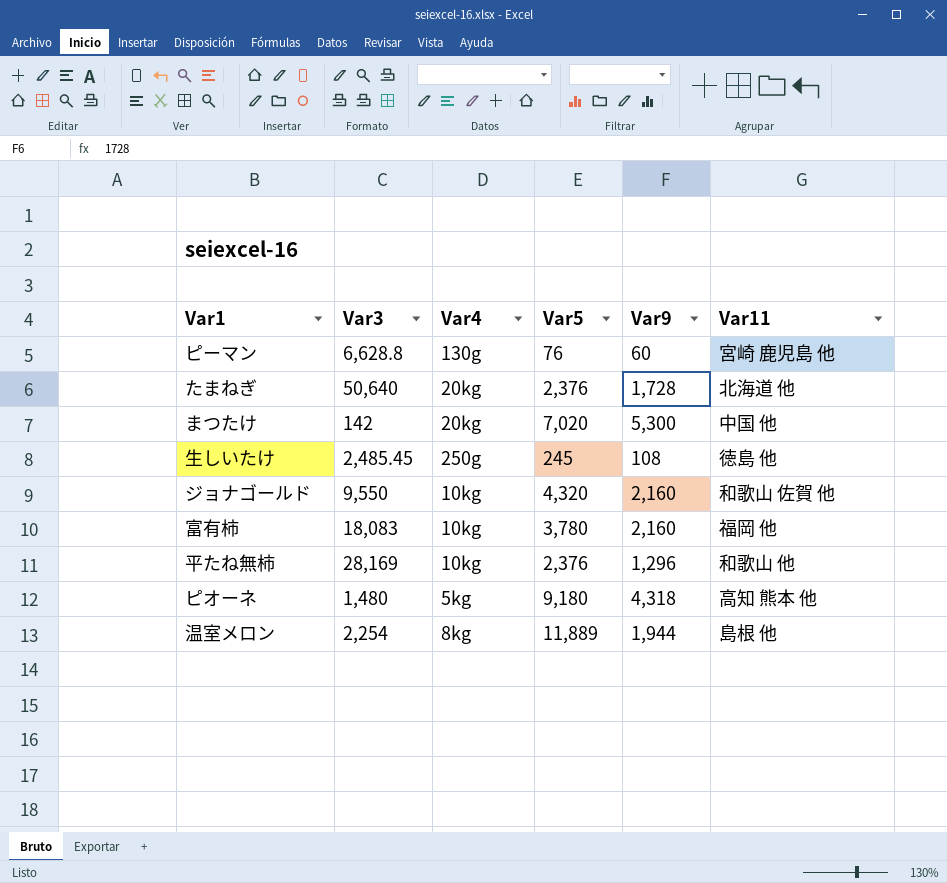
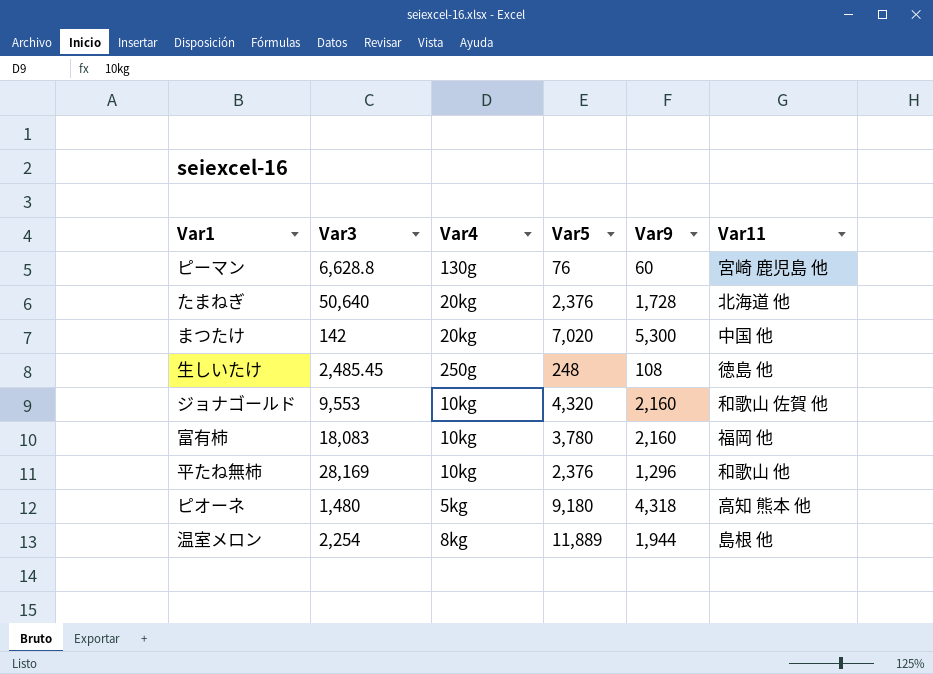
生しいたけ | Var5: 245 -> 248
ジョナゴールド | Var3: 9,550 -> 9,553

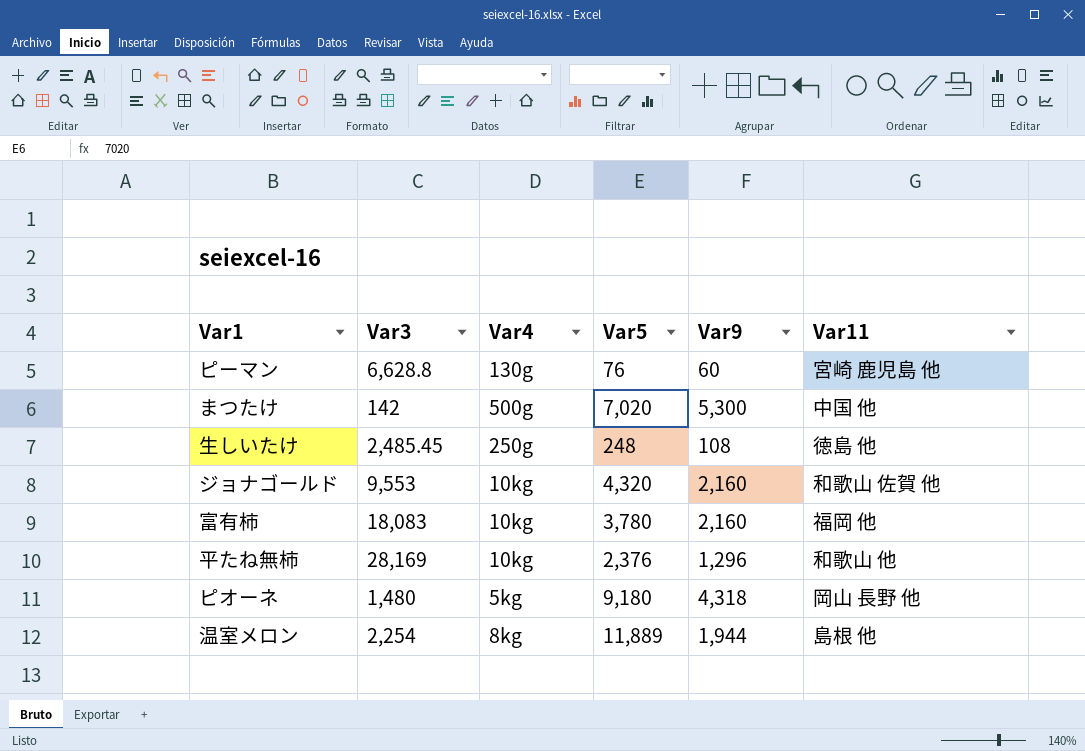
row たまねぎ: 50,640 | 20kg | 2,376 | 1,728 | 北海道 他 -> none
まつたけ | Var4: 20kg -> 500g
ピオーネ | Var11: 高知 熊本 他 -> 岡山 長野 他

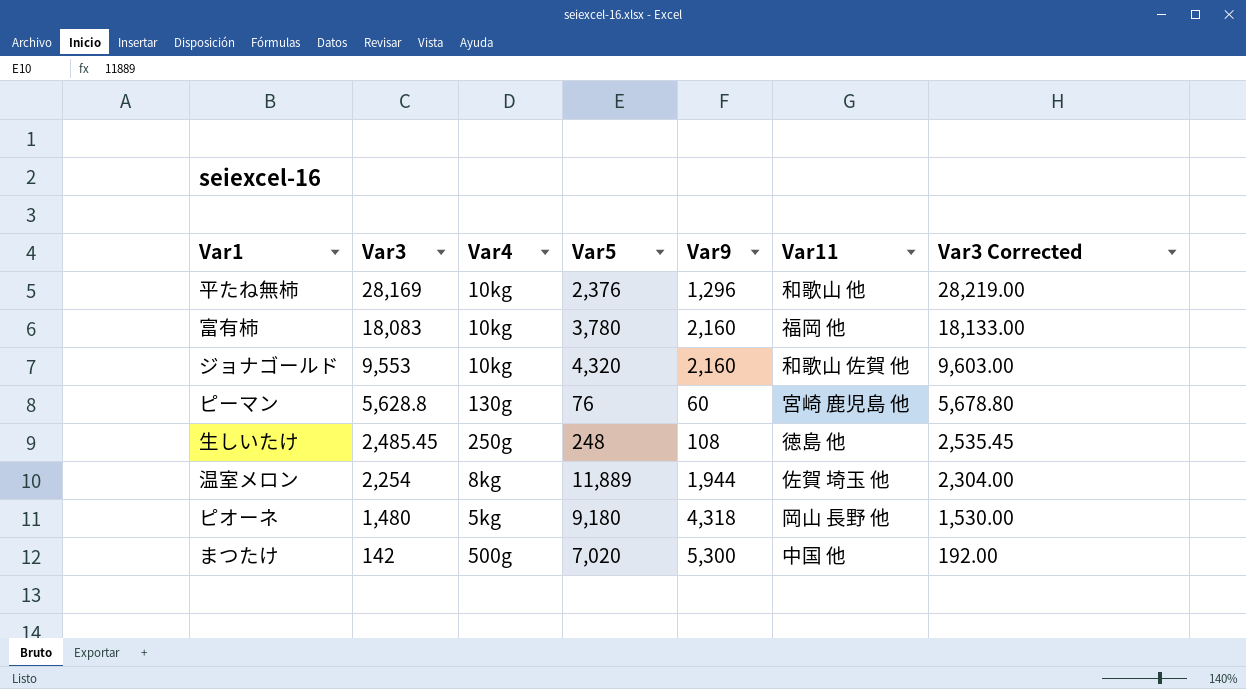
row order: none -> Var3 descending
column Var3 Corrected | formula: none -> [Var3] + 50
ピーマン | Var3: 6,628.8 -> 5,628.8
温室メロン | Var11: 島根 他 -> 佐賀 埼玉 他

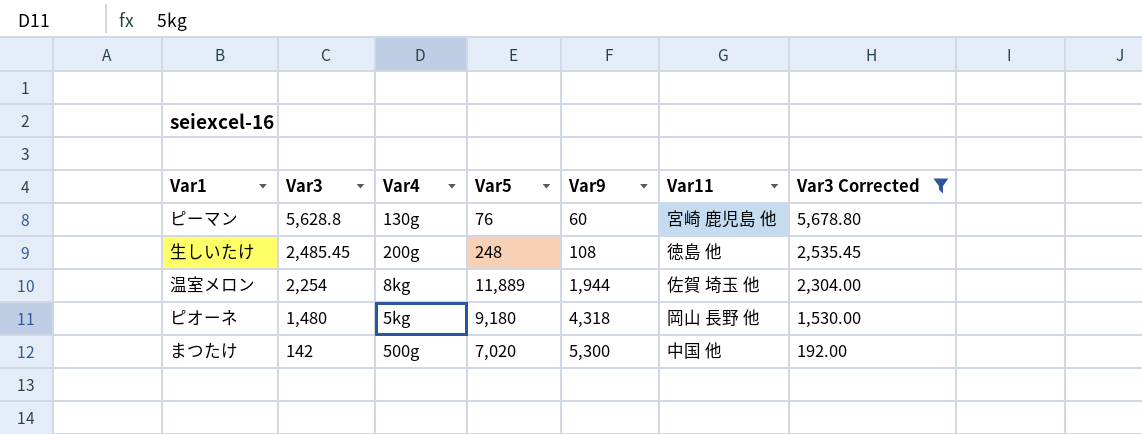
filter: none -> Var3 Corrected <= 5,678.80
生しいたけ | Var4: 250g -> 200g

